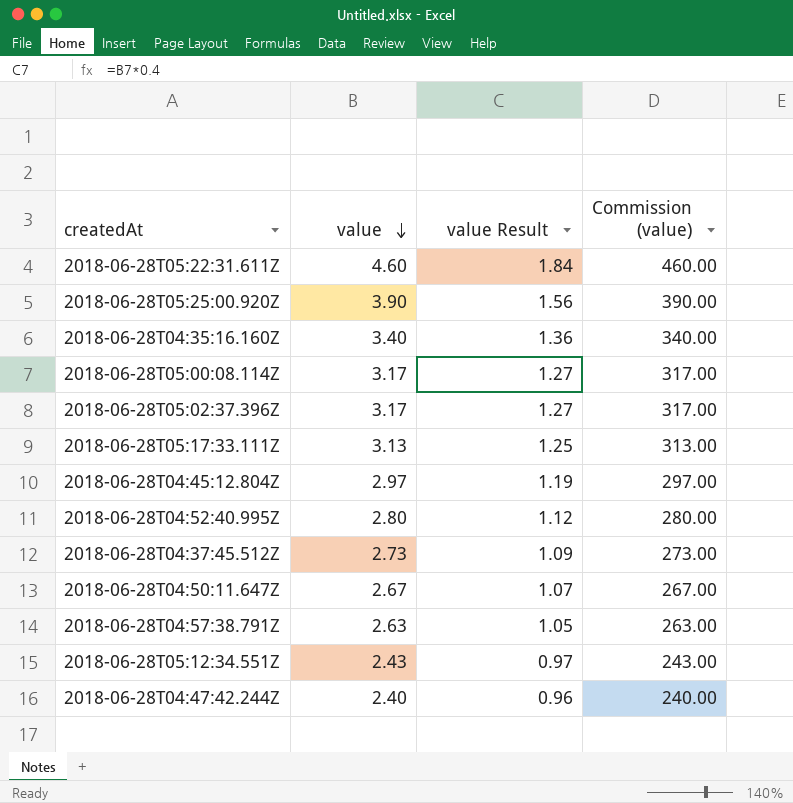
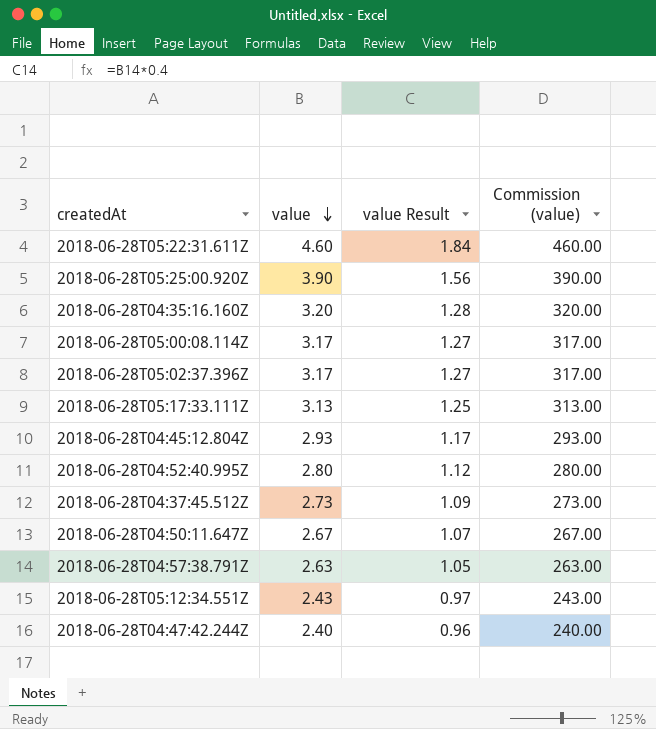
2018-06-28T04:35:16.160Z | value: 3.40 -> 3.20
2018-06-28T04:35:16.160Z | value Result: 1.36 -> 1.28
2018-06-28T04:35:16.160Z | Commission (value): 340.00 -> 320.00
2018-06-28T04:45:12.804Z | value: 2.97 -> 2.93
2018-06-28T04:45:12.804Z | value Result: 1.19 -> 1.17
2018-06-28T04:45:12.804Z | Commission (value): 297.00 -> 293.00

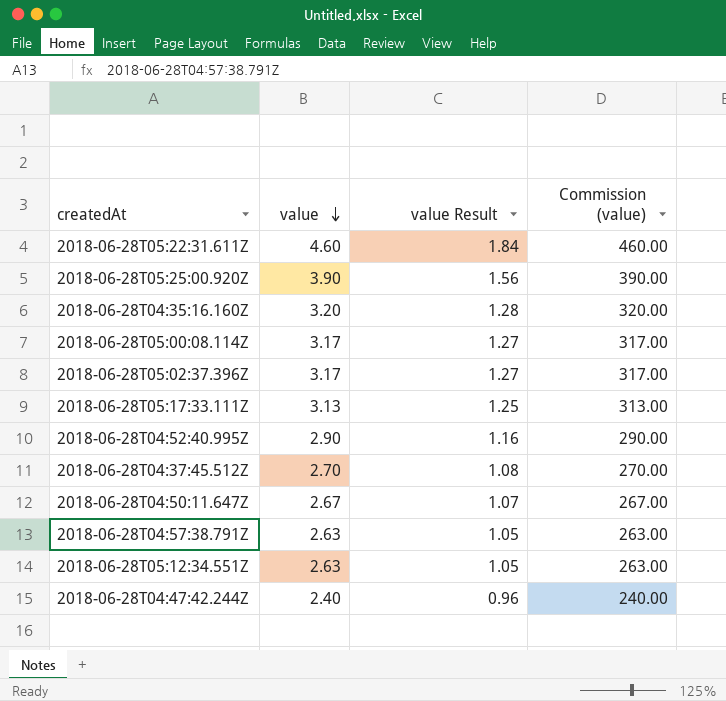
row 2018-06-28T04:45:12.804Z: 2.93 | 1.17 | 293.00 -> none
2018-06-28T04:52:40.995Z | value: 2.80 -> 2.90
2018-06-28T04:52:40.995Z | value Result: 1.12 -> 1.16
2018-06-28T04:52:40.995Z | Commission (value): 280.00 -> 290.00
2018-06-28T04:37:45.512Z | value: 2.73 -> 2.70
2018-06-28T04:37:45.512Z | value Result: 1.09 -> 1.08
2018-06-28T04:37:45.512Z | Commission (value): 273.00 -> 270.00
2018-06-28T05:12:34.551Z | value: 2.43 -> 2.63
2018-06-28T05:12:34.551Z | value Result: 0.97 -> 1.05
2018-06-28T05:12:34.551Z | Commission (value): 243.00 -> 263.00

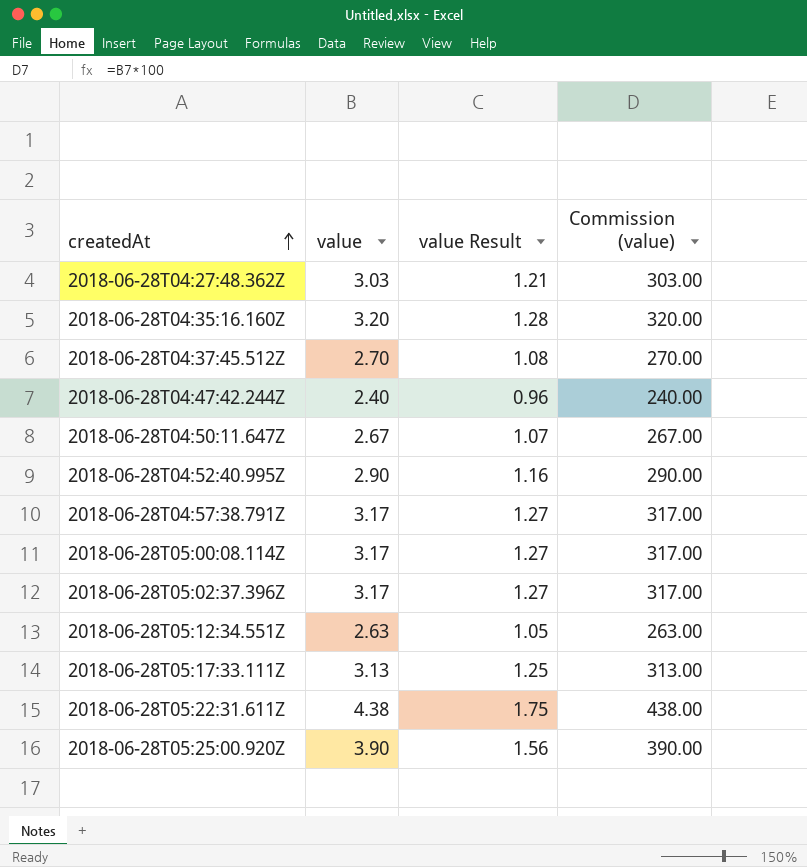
row order: value descending -> createdAt ascending
row 2018-06-28T04:27:48.362Z: none -> 3.03 | 1.21 | 303.00
2018-06-28T04:57:38.791Z | value: 2.63 -> 3.17
2018-06-28T04:57:38.791Z | value Result: 1.05 -> 1.27
2018-06-28T04:57:38.791Z | Commission (value): 263.00 -> 317.00
2018-06-28T05:22:31.611Z | value: 4.60 -> 4.38
2018-06-28T05:22:31.611Z | value Result: 1.84 -> 1.75
2018-06-28T05:22:31.611Z | Commission (value): 460.00 -> 438.00

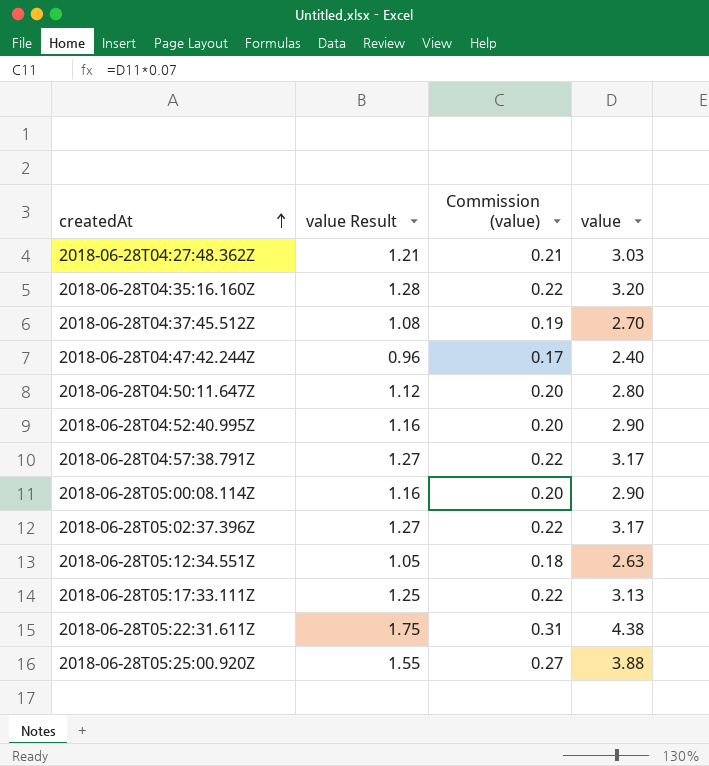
column Commission (value) | formula: [value] * 100 -> [value] * 0.07
column value | position: 2 -> 4
2018-06-28T04:50:11.647Z | value Result: 1.07 -> 1.12
2018-06-28T04:50:11.647Z | value: 2.67 -> 2.80
2018-06-28T05:00:08.114Z | value Result: 1.27 -> 1.16
2018-06-28T05:00:08.114Z | value: 3.17 -> 2.90
2018-06-28T05:25:00.920Z | value Result: 1.56 -> 1.55
2018-06-28T05:25:00.920Z | value: 3.90 -> 3.88

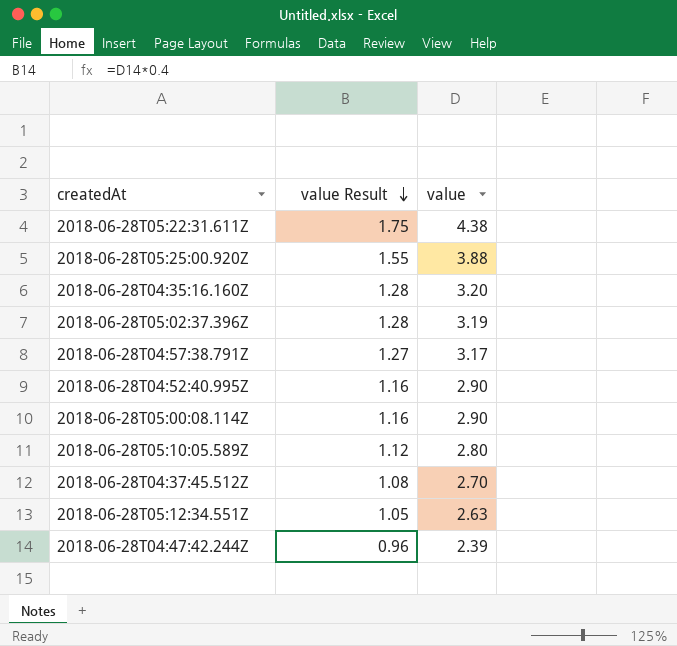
row order: createdAt ascending -> value Result descending
column Commission (value) | formula: [value] * 0.07 -> none
row 2018-06-28T04:27:48.362Z: 1.21 | 0.21 | 3.03 -> none
row 2018-06-28T04:50:11.647Z: 1.12 | 0.20 | 2.80 -> none
row 2018-06-28T05:17:33.111Z: 1.25 | 0.22 | 3.13 -> none
2018-06-28T05:02:37.396Z | value Result: 1.27 -> 1.28
2018-06-28T05:02:37.396Z | value: 3.17 -> 3.19
row 2018-06-28T05:10:05.589Z: none -> 1.12 | 2.80
2018-06-28T04:47:42.244Z | value: 2.40 -> 2.39

